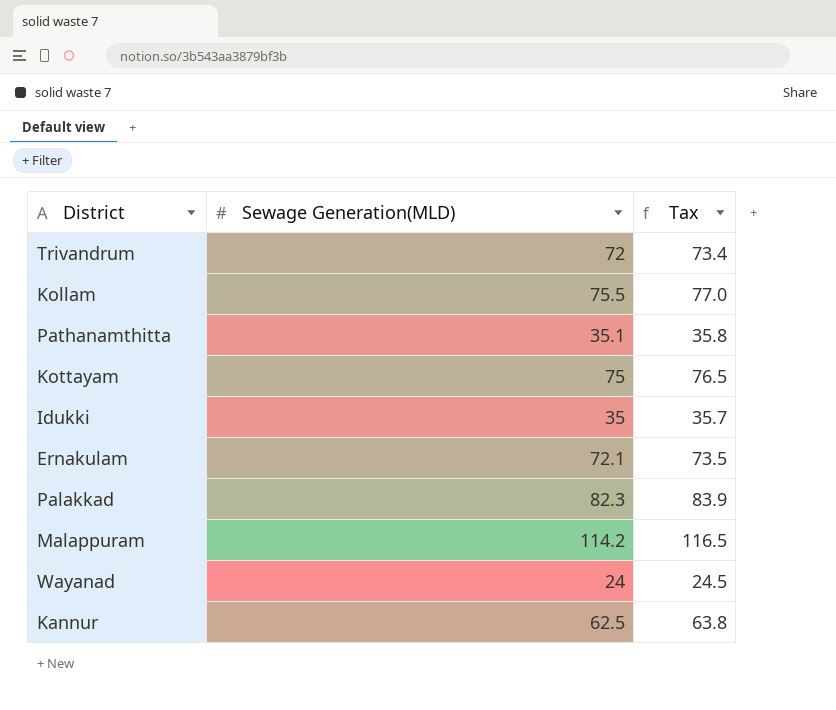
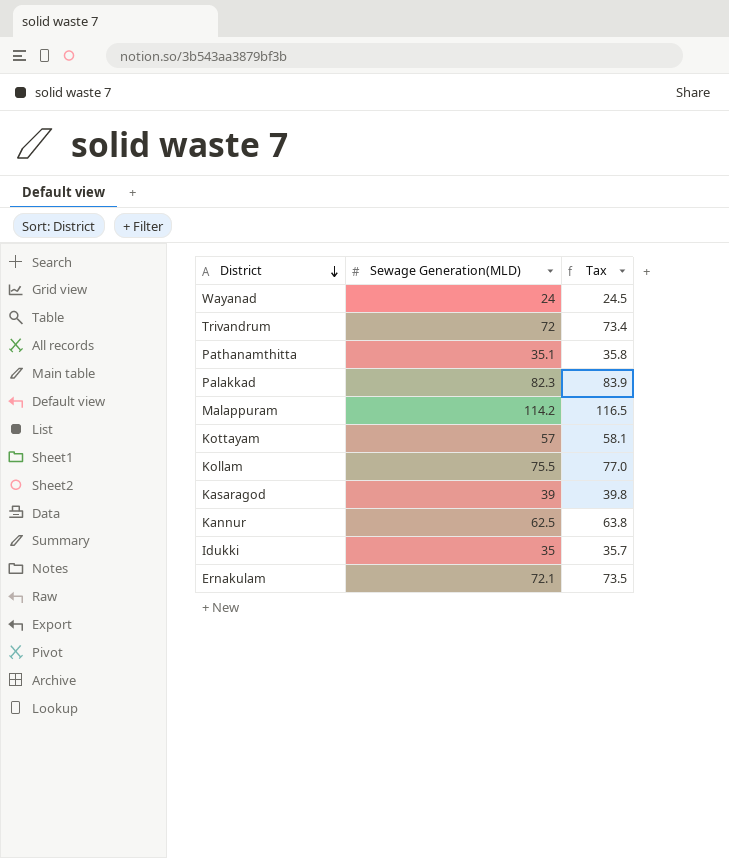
row order: none -> District descending
Kottayam | Sewage Generation(MLD): 75 -> 57
Kottayam | Tax: 76.5 -> 58.1
row Kasaragod: none -> 39 | 39.8

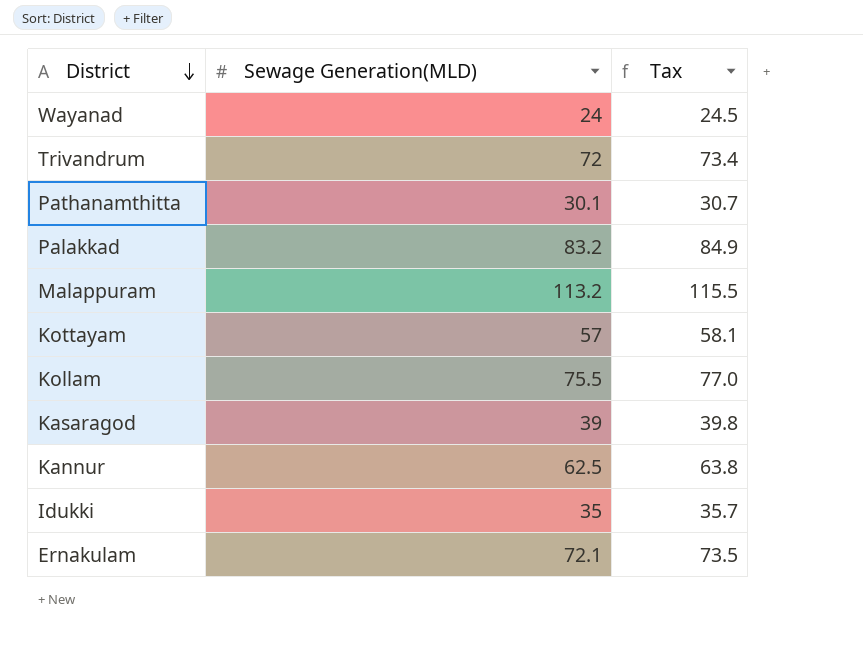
Pathanamthitta | Sewage Generation(MLD): 35.1 -> 30.1
Pathanamthitta | Tax: 35.8 -> 30.7
Palakkad | Sewage Generation(MLD): 82.3 -> 83.2
Palakkad | Tax: 83.9 -> 84.9
Malappuram | Sewage Generation(MLD): 114.2 -> 113.2
Malappuram | Tax: 116.5 -> 115.5

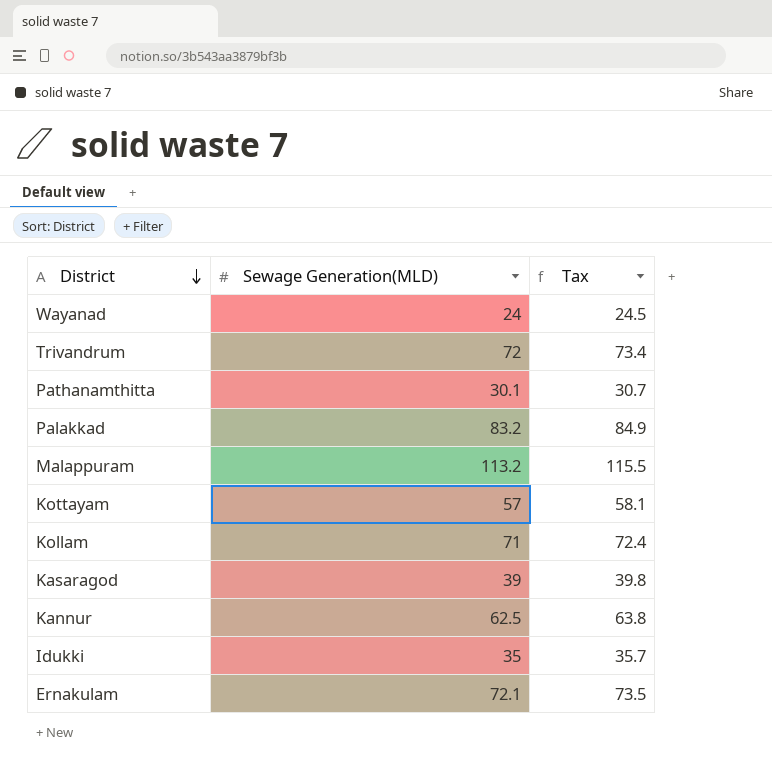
Kollam | Sewage Generation(MLD): 75.5 -> 71
Kollam | Tax: 77.0 -> 72.4

